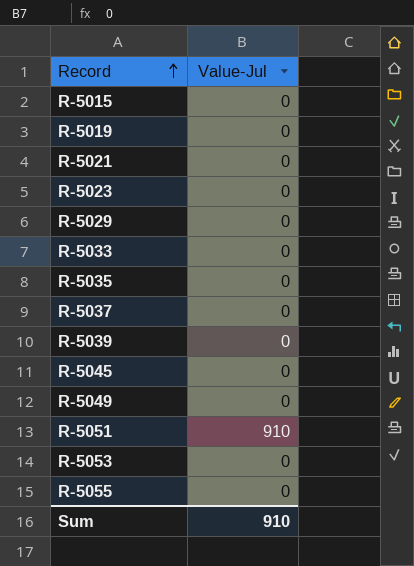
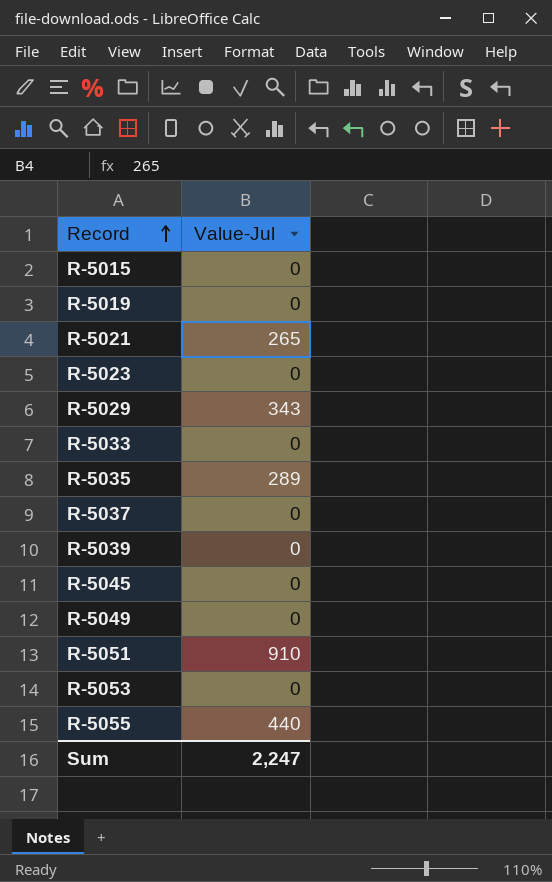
R-5021 | Value-Jul: 0 -> 265
R-5029 | Value-Jul: 0 -> 343
R-5035 | Value-Jul: 0 -> 289
R-5055 | Value-Jul: 0 -> 440
Sum | Value-Jul: 910 -> 2,247

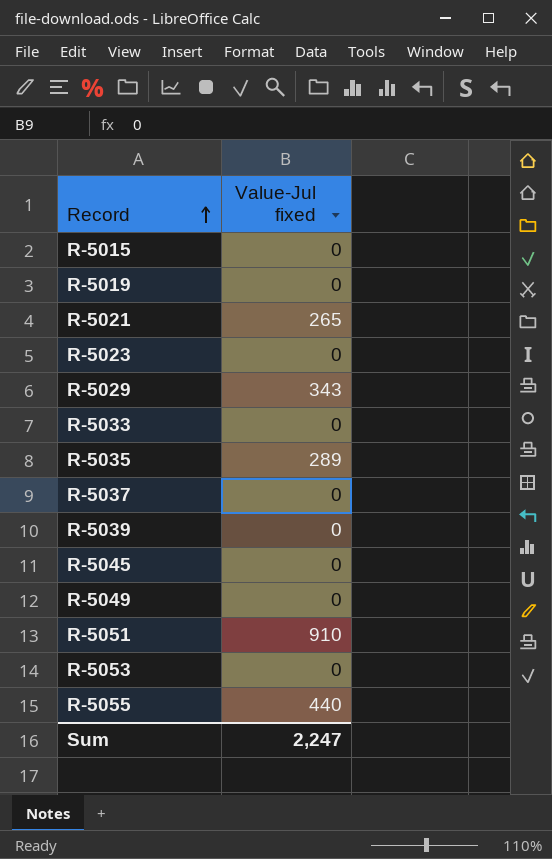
column name: Value-Jul -> Value-Jul fixed

